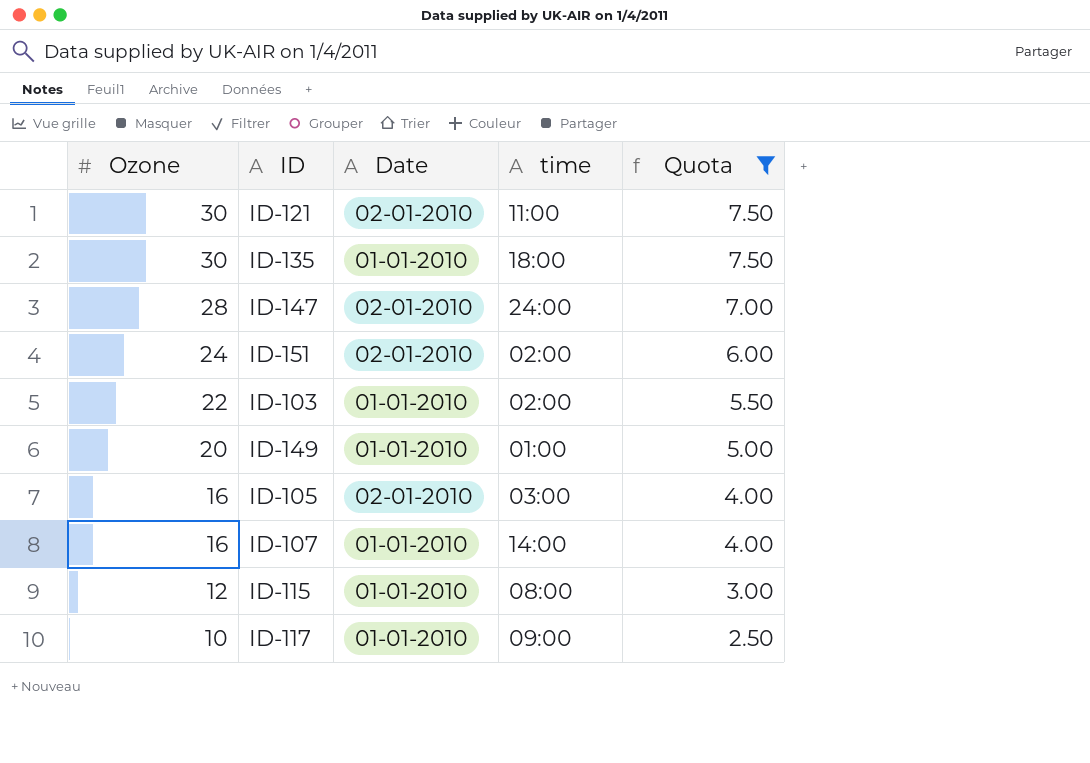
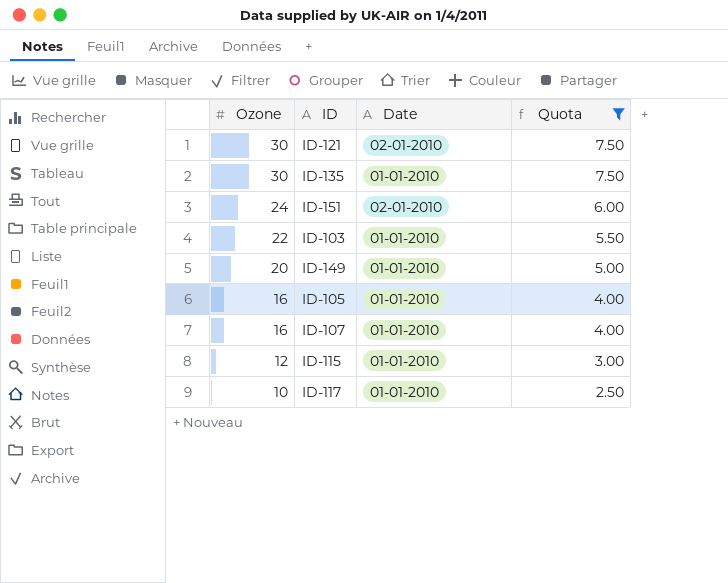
column time | position: 4 -> none
row ID-147: 28 | 02-01-2010 | 24:00 | 7.00 -> none
ID-105 | Date: 02-01-2010 -> 01-01-2010

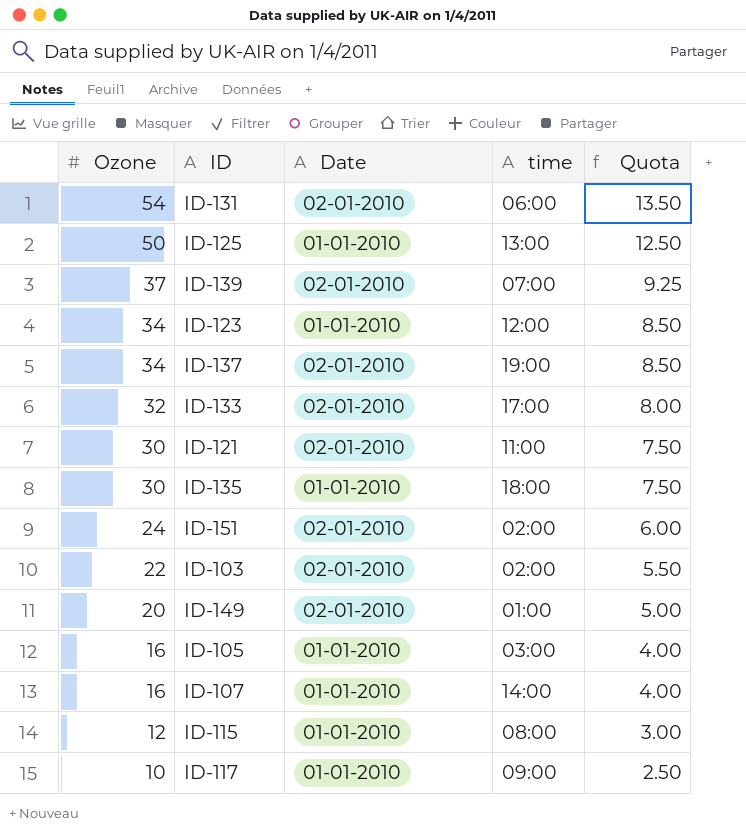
filter: Quota <= 7.50 -> none
column time | position: none -> 4
ID-103 | Date: 01-01-2010 -> 02-01-2010
ID-149 | Date: 01-01-2010 -> 02-01-2010

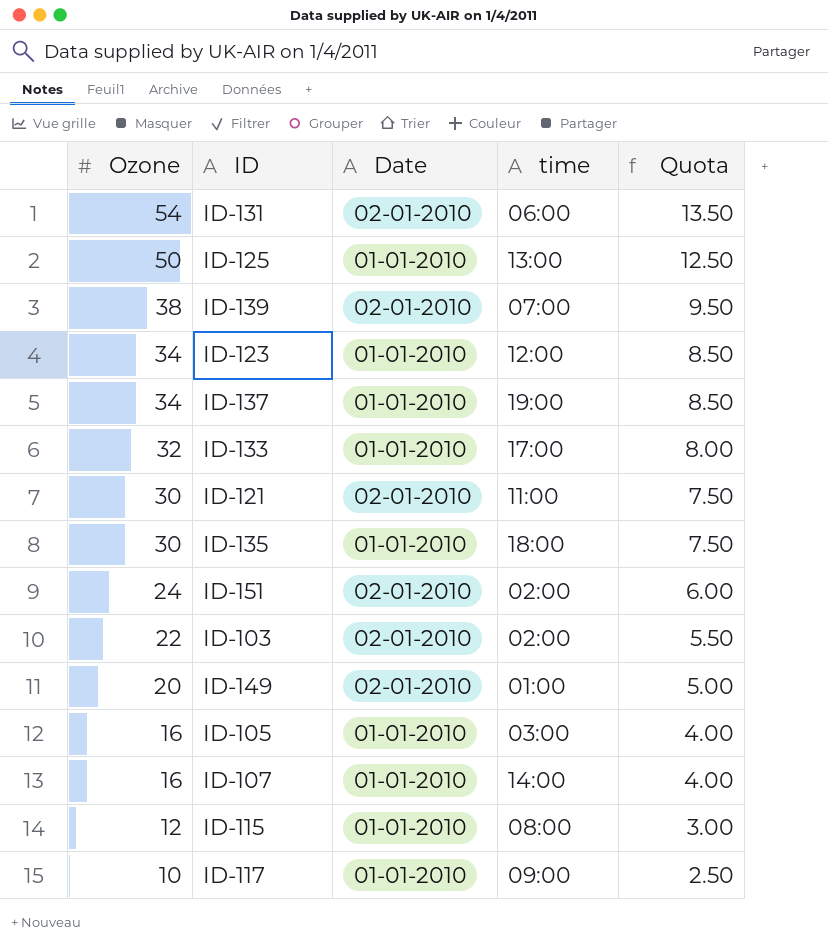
ID-139 | Ozone: 37 -> 38
ID-139 | Quota: 9.25 -> 9.50
ID-137 | Date: 02-01-2010 -> 01-01-2010
ID-133 | Date: 02-01-2010 -> 01-01-2010

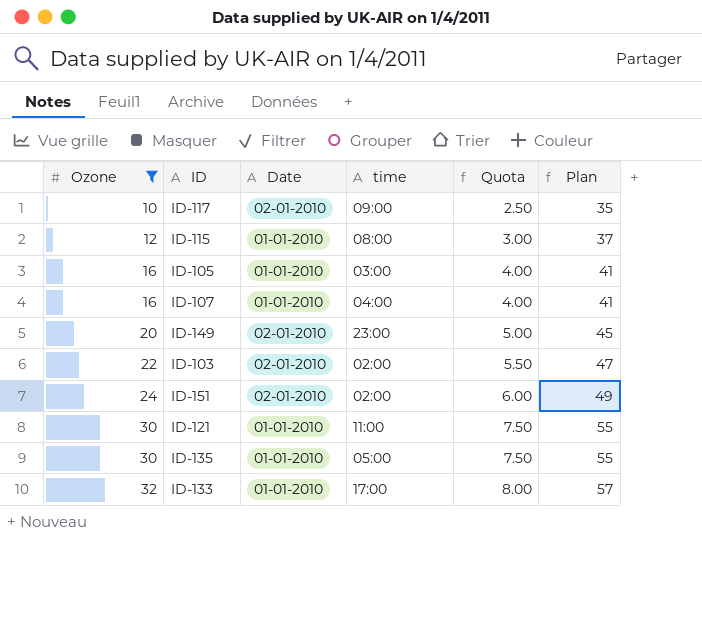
filter: none -> Ozone <= 32
row order: Ozone descending -> Ozone ascending
column Plan | formula: none -> [Ozone] + 25
ID-117 | Date: 01-01-2010 -> 02-01-2010
ID-107 | time: 14:00 -> 04:00
ID-149 | time: 01:00 -> 23:00
ID-121 | Date: 02-01-2010 -> 01-01-2010
ID-135 | time: 18:00 -> 05:00

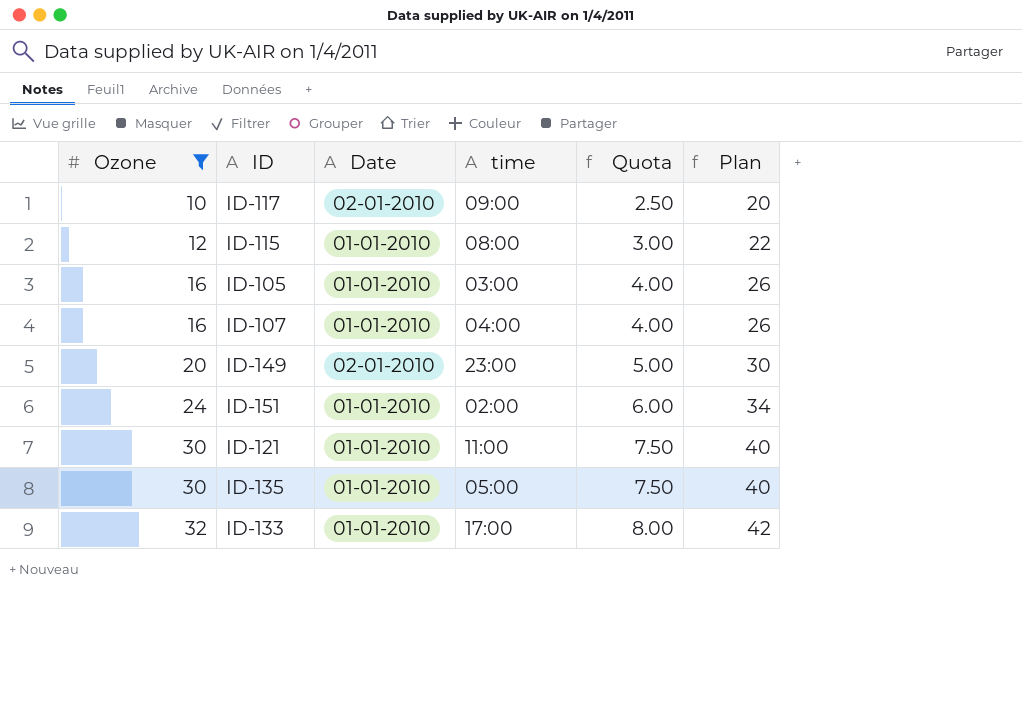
column Plan | formula: [Ozone] + 25 -> [Ozone] + 10
row ID-103: 22 | 02-01-2010 | 02:00 | 5.50 | 47 -> none
ID-151 | Date: 02-01-2010 -> 01-01-2010

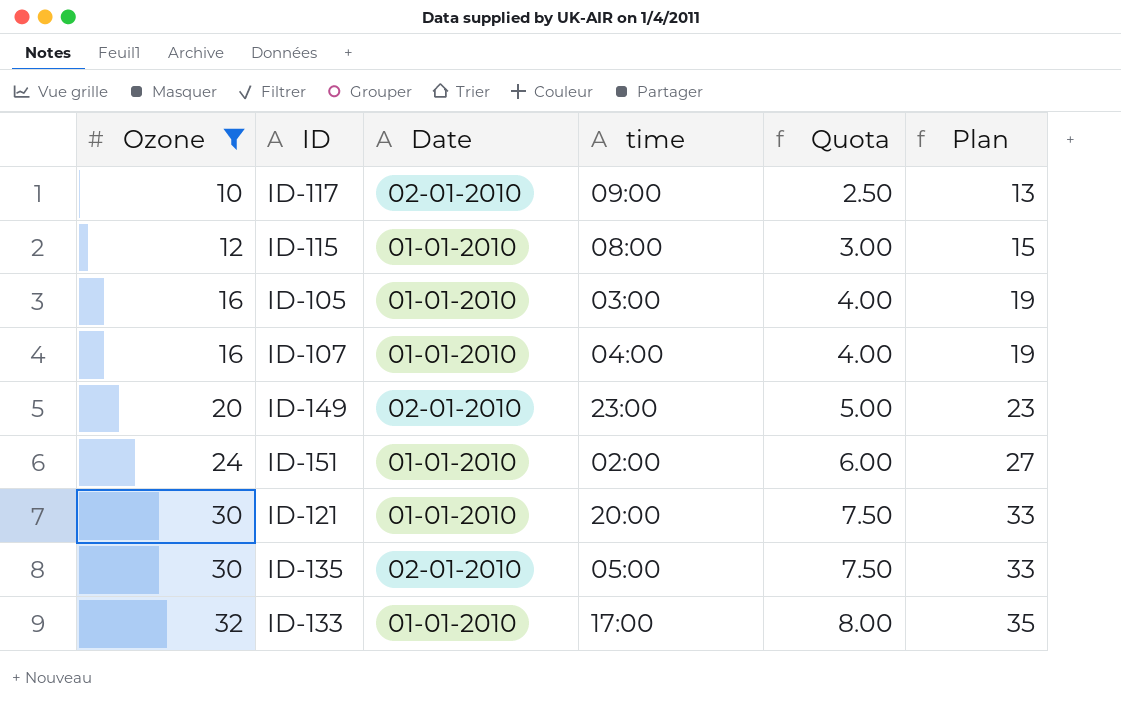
column Plan | formula: [Ozone] + 10 -> [Ozone] + 3
ID-121 | time: 11:00 -> 20:00
ID-135 | Date: 01-01-2010 -> 02-01-2010

